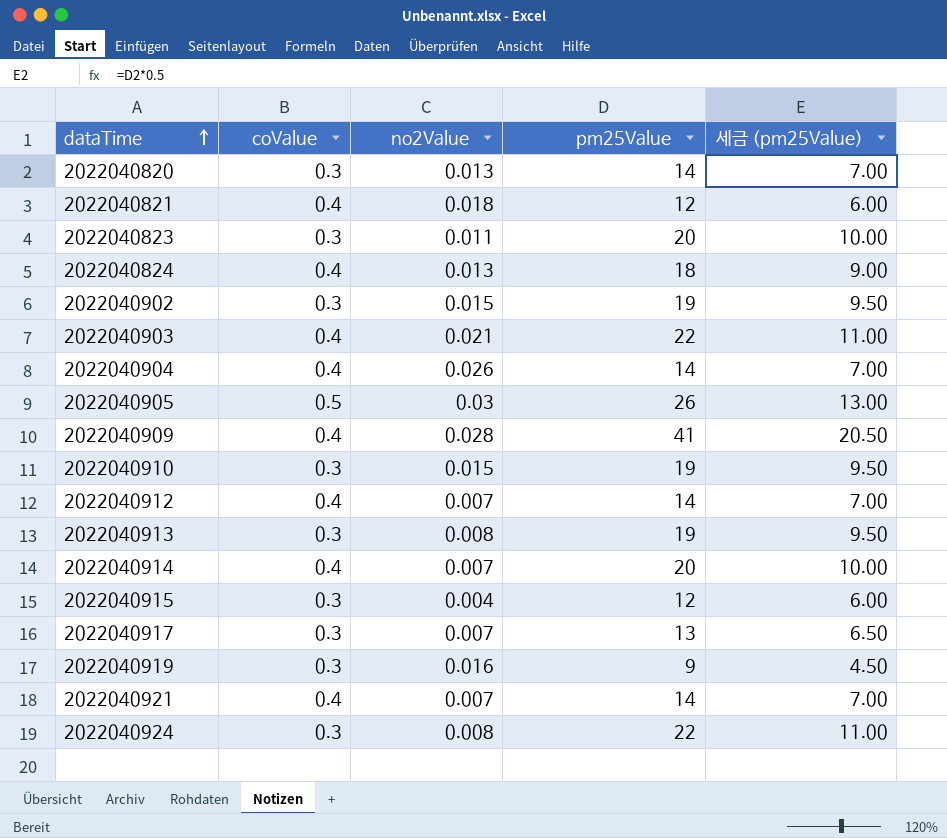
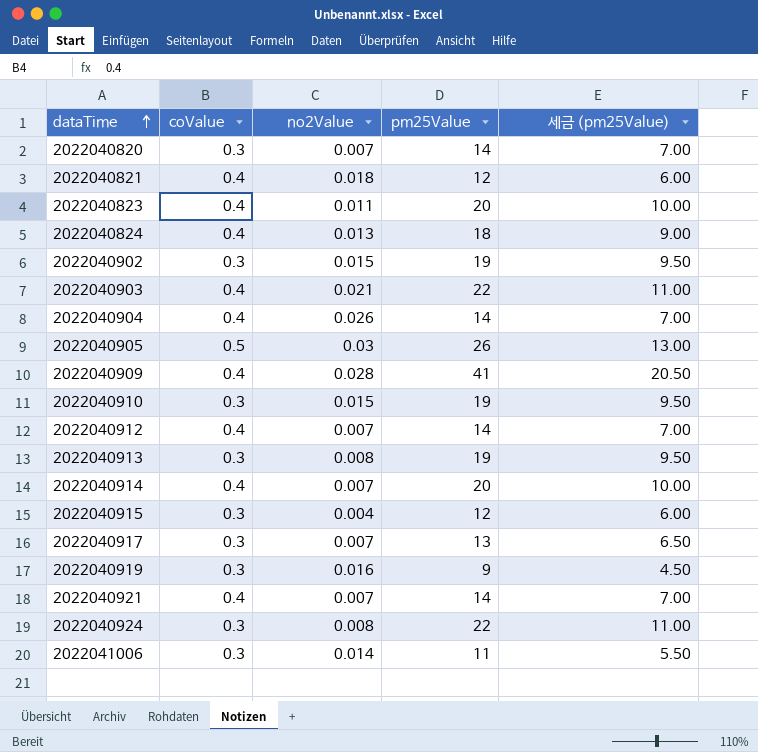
2022040820 | no2Value: 0.013 -> 0.007
2022040823 | coValue: 0.3 -> 0.4
row 2022041006: none -> 0.3 | 0.014 | 11 | 5.50

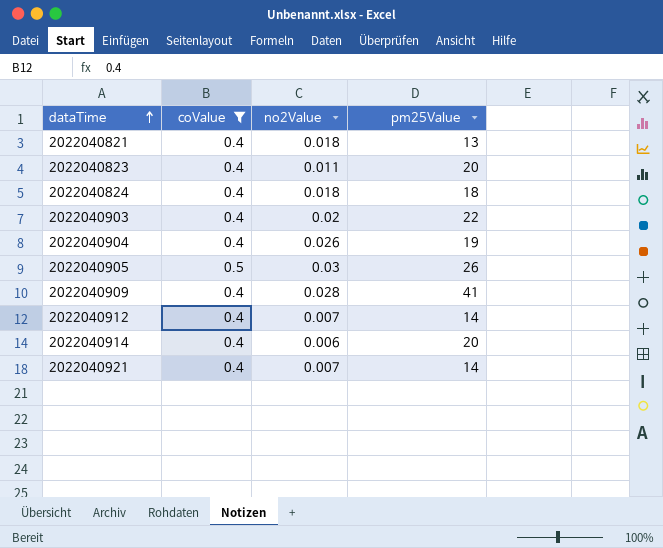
filter: none -> coValue != 0.3
column 세금 (pm25Value) | formula: [pm25Value] * 0.5 -> none
2022040821 | pm25Value: 12 -> 13
2022040824 | no2Value: 0.013 -> 0.018
2022040903 | no2Value: 0.021 -> 0.02
2022040904 | pm25Value: 14 -> 19
2022040914 | no2Value: 0.007 -> 0.006

